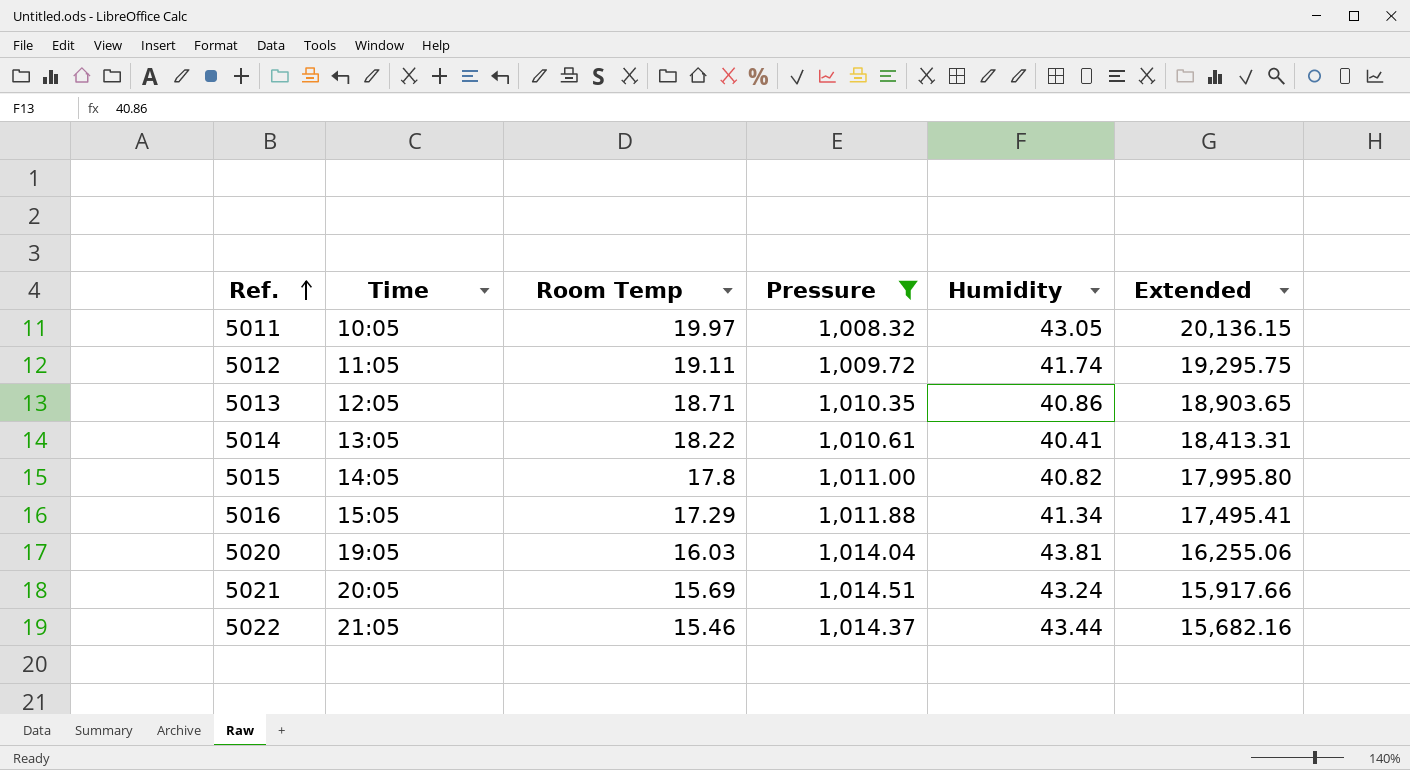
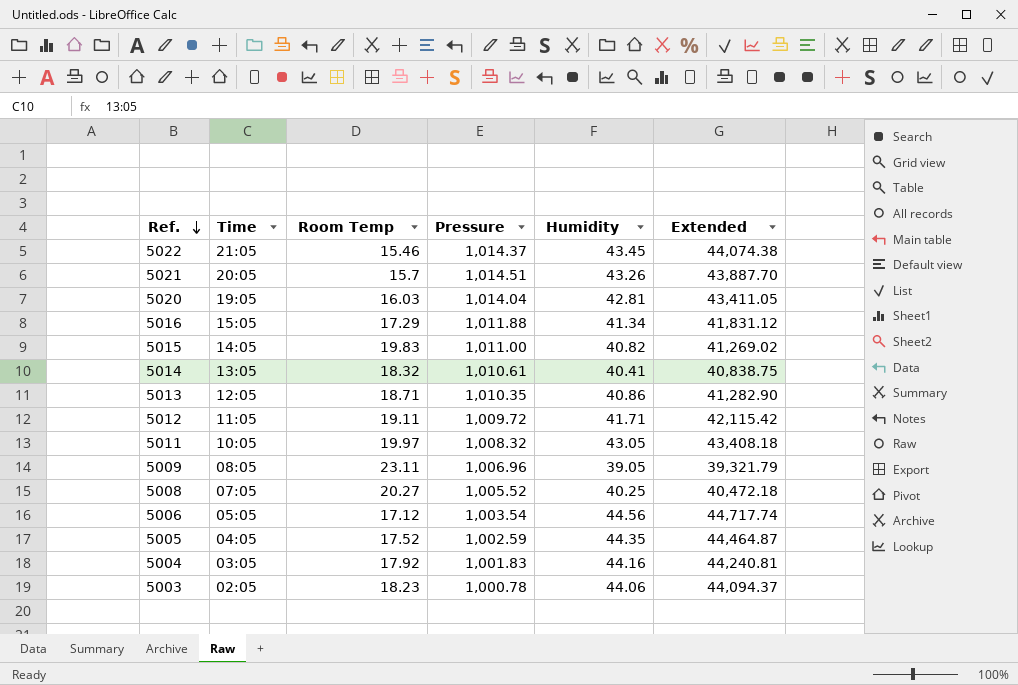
filter: Pressure >= 1,008.32 -> none
row order: Ref. ascending -> Ref. descending
column Extended | formula: [Room Temp] * [Pressure] -> [Pressure] * [Humidity]
5022 | Humidity: 43.44 -> 43.45
5021 | Room Temp: 15.69 -> 15.7
5021 | Humidity: 43.24 -> 43.26
5020 | Humidity: 43.81 -> 42.81
5015 | Room Temp: 17.8 -> 19.83
5014 | Room Temp: 18.22 -> 18.32
5012 | Humidity: 41.74 -> 41.71

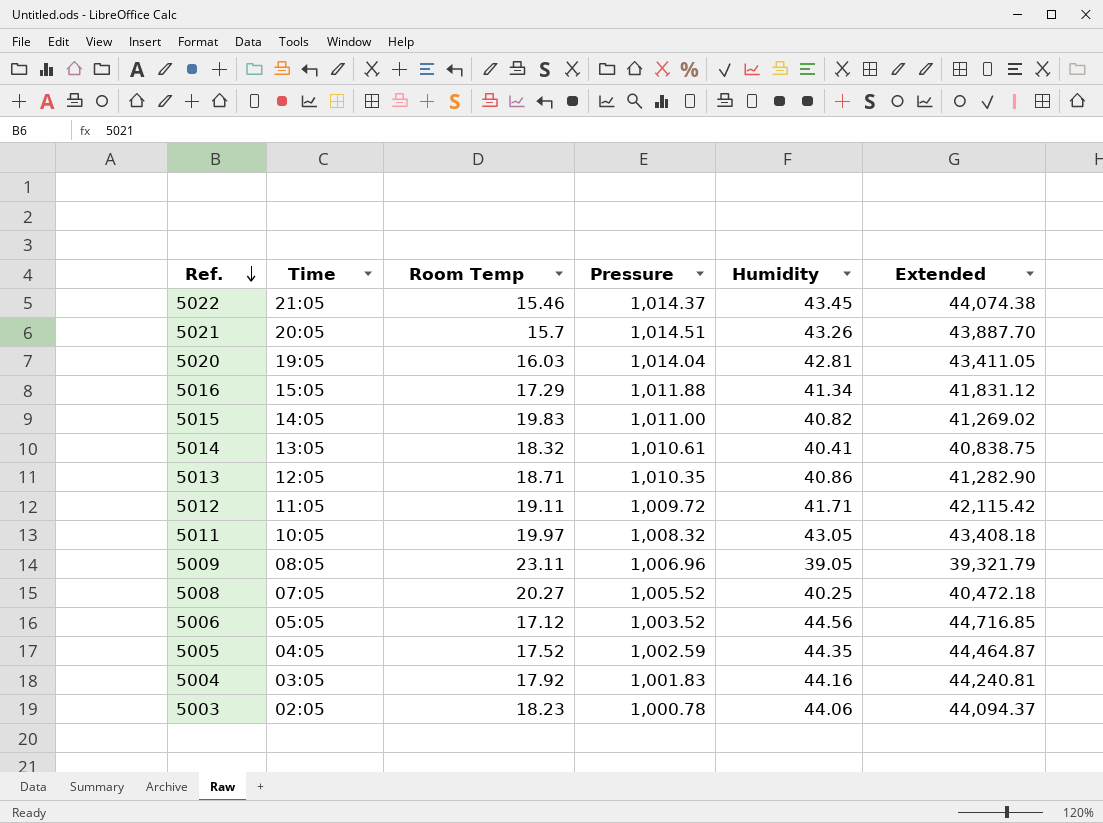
5006 | Pressure: 1,003.54 -> 1,003.52
5006 | Extended: 44,717.74 -> 44,716.85

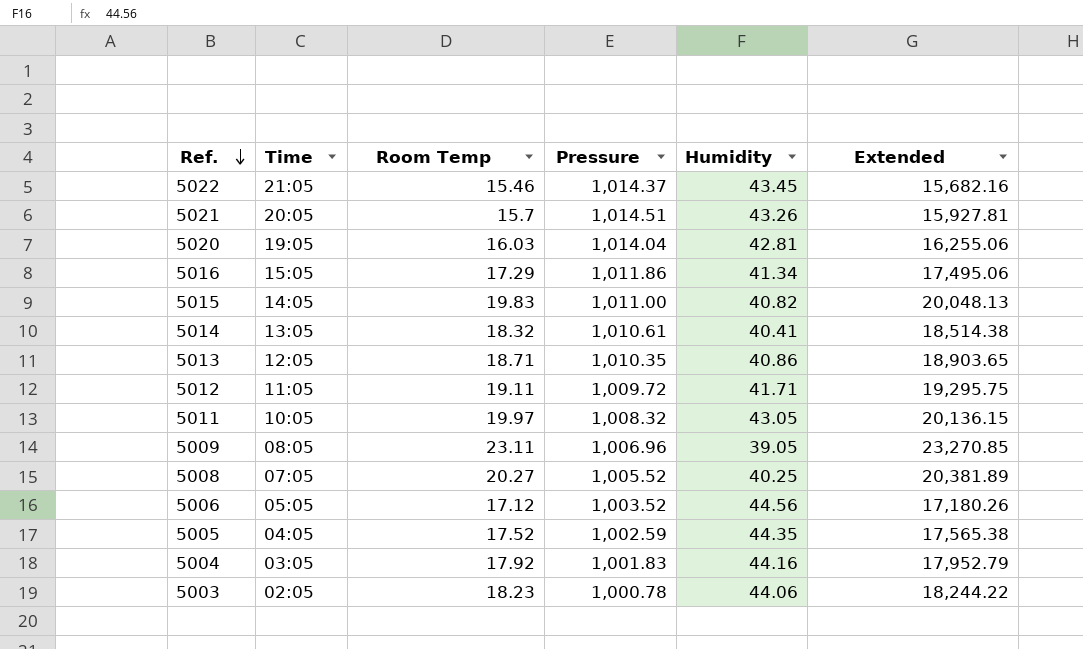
column Extended | formula: [Pressure] * [Humidity] -> [Room Temp] * [Pressure]
5016 | Pressure: 1,011.88 -> 1,011.86

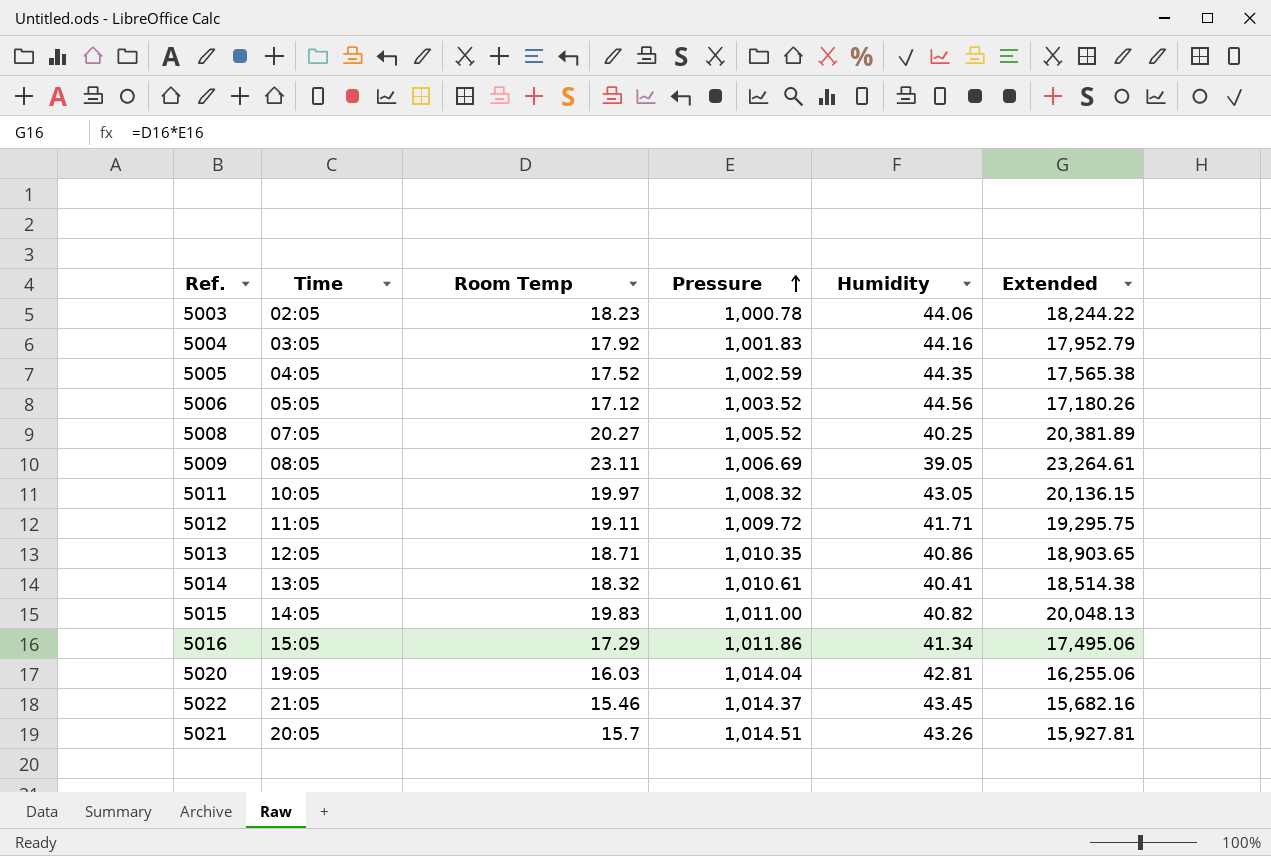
row order: Ref. descending -> Pressure ascending
5009 | Pressure: 1,006.96 -> 1,006.69
5009 | Extended: 23,270.85 -> 23,264.61

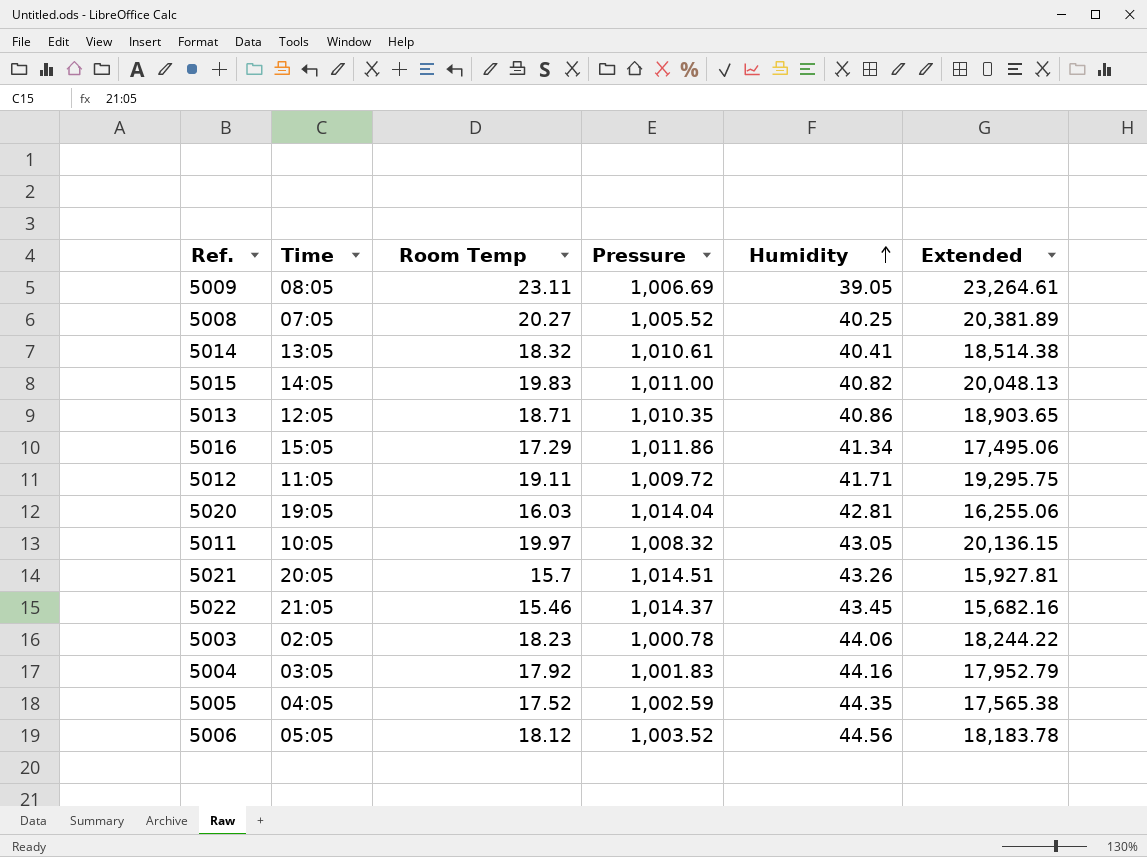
row order: Pressure ascending -> Humidity ascending
5006 | Room Temp: 17.12 -> 18.12
5006 | Extended: 17,180.26 -> 18,183.78

